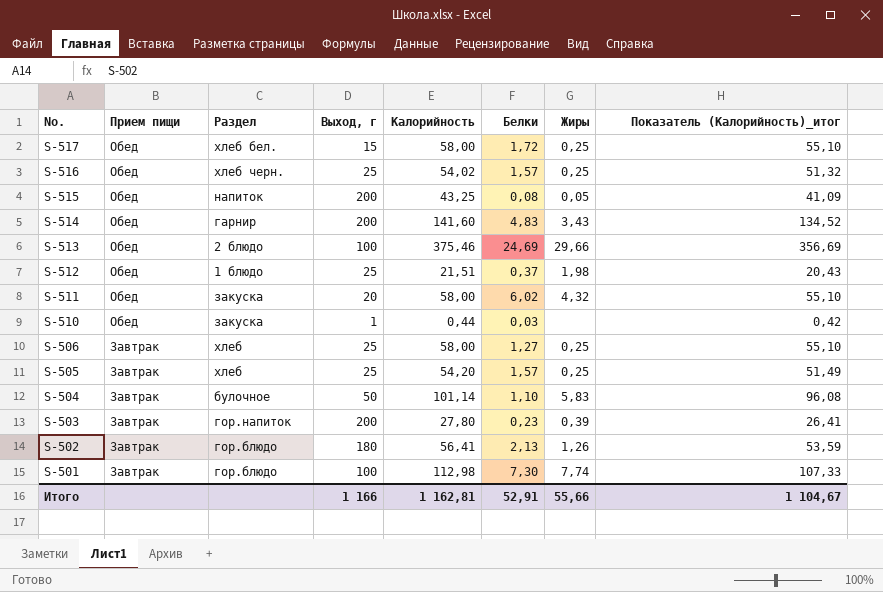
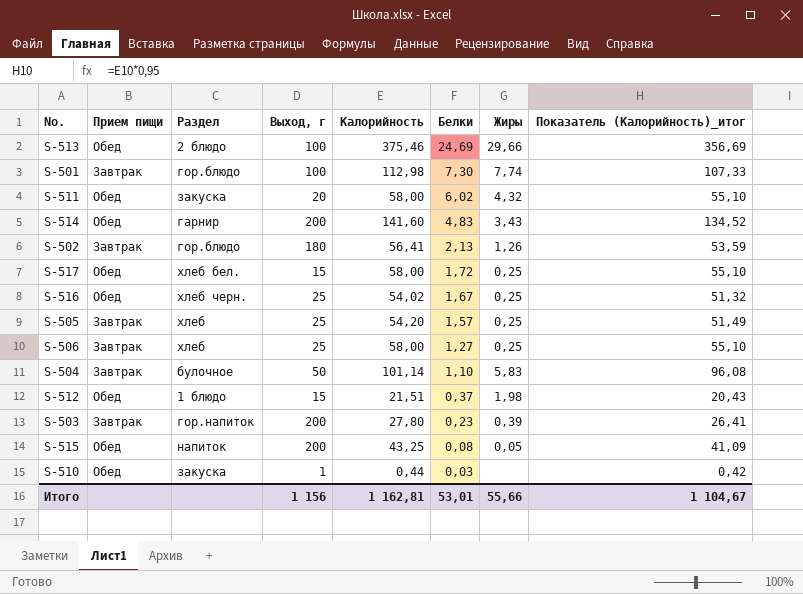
row order: No. descending -> Белки descending
S-516 | Белки: 1,57 -> 1,67
S-512 | Выход, г: 25 -> 15
Итого | Выход, г: 1 166 -> 1 156
Итого | Белки: 52,91 -> 53,01

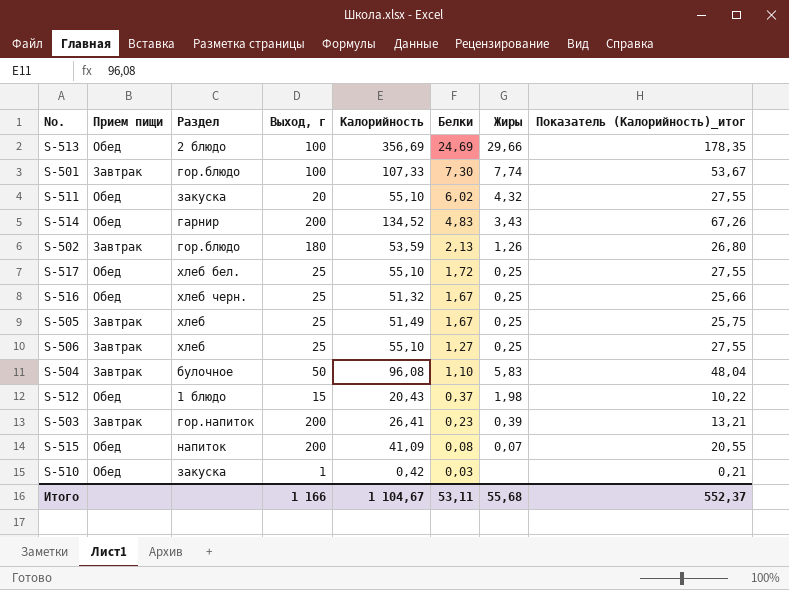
column Показатель (Калорийность)_итог | formula: [Калорийность] * 0,95 -> [Калорийность] * 0,5
S-513 | Калорийность: 375,46 -> 356,69
S-501 | Калорийность: 112,98 -> 107,33
S-511 | Калорийность: 58,00 -> 55,10
S-514 | Калорийность: 141,60 -> 134,52
S-502 | Калорийность: 56,41 -> 53,59
S-517 | Выход, г: 15 -> 25
S-517 | Калорийность: 58,00 -> 55,10
S-516 | Калорийность: 54,02 -> 51,32
S-505 | Калорийность: 54,20 -> 51,49
S-505 | Белки: 1,57 -> 1,67
S-506 | Калорийность: 58,00 -> 55,10
S-504 | Калорийность: 101,14 -> 96,08
S-512 | Калорийность: 21,51 -> 20,43
S-503 | Калорийность: 27,80 -> 26,41
S-515 | Калорийность: 43,25 -> 41,09
S-515 | Жиры: 0,05 -> 0,07
S-510 | Калорийность: 0,44 -> 0,42
Итого | Выход, г: 1 156 -> 1 166
Итого | Калорийность: 1 162,81 -> 1 104,67
Итого | Белки: 53,01 -> 53,11
Итого | Жиры: 55,66 -> 55,68
Итого | Показатель (Калорийность)_итог: 1 104,67 -> 552,37

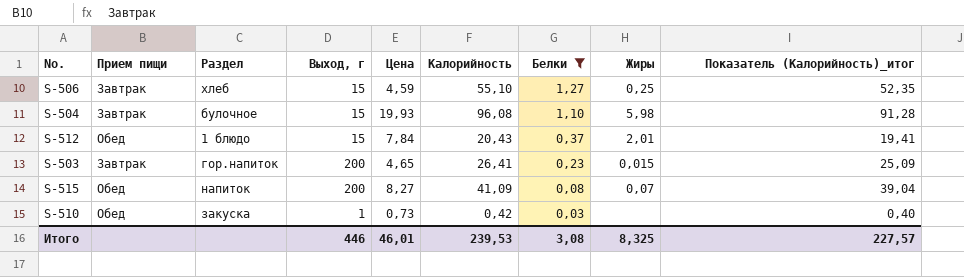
filter: none -> Белки <= 1,27
column Цена | position: none -> 5
column Показатель (Калорийность)_итог | formula: [Калорийность] * 0,5 -> [Калорийность] * 0,95
S-506 | Выход, г: 25 -> 15
S-504 | Выход, г: 50 -> 15
S-504 | Жиры: 5,83 -> 5,98
S-512 | Жиры: 1,98 -> 2,01
S-503 | Жиры: 0,39 -> 0,015
Итого | Выход, г: 1 166 -> 446
Итого | Калорийность: 1 104,67 -> 239,53
Итого | Белки: 53,11 -> 3,08
Итого | Жиры: 55,68 -> 8,325
Итого | Показатель (Калорийность)_итог: 552,37 -> 227,57

